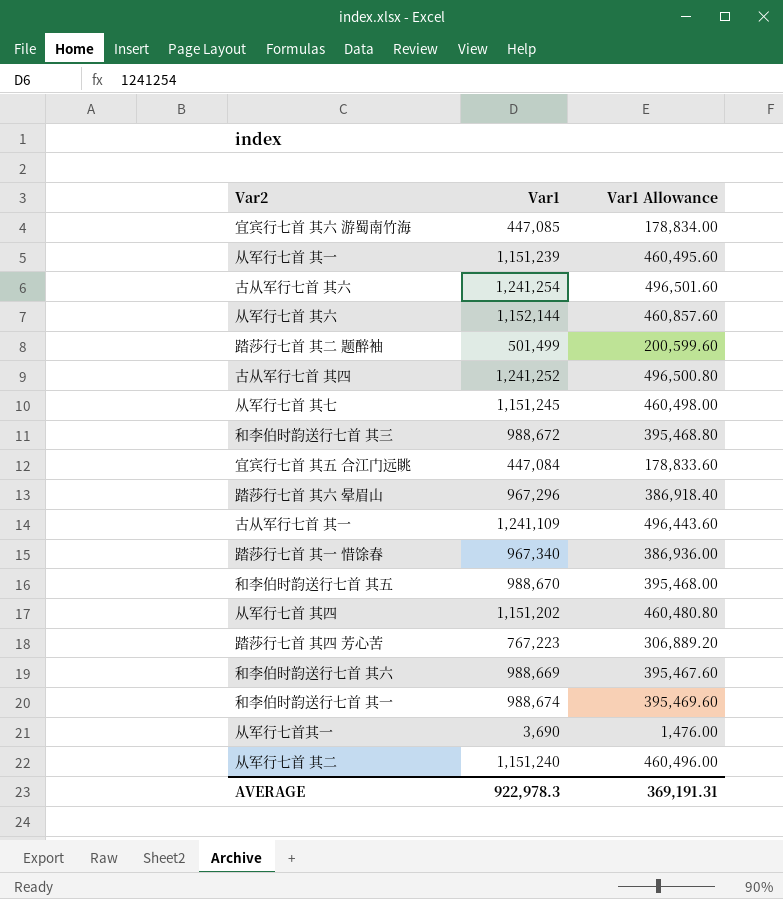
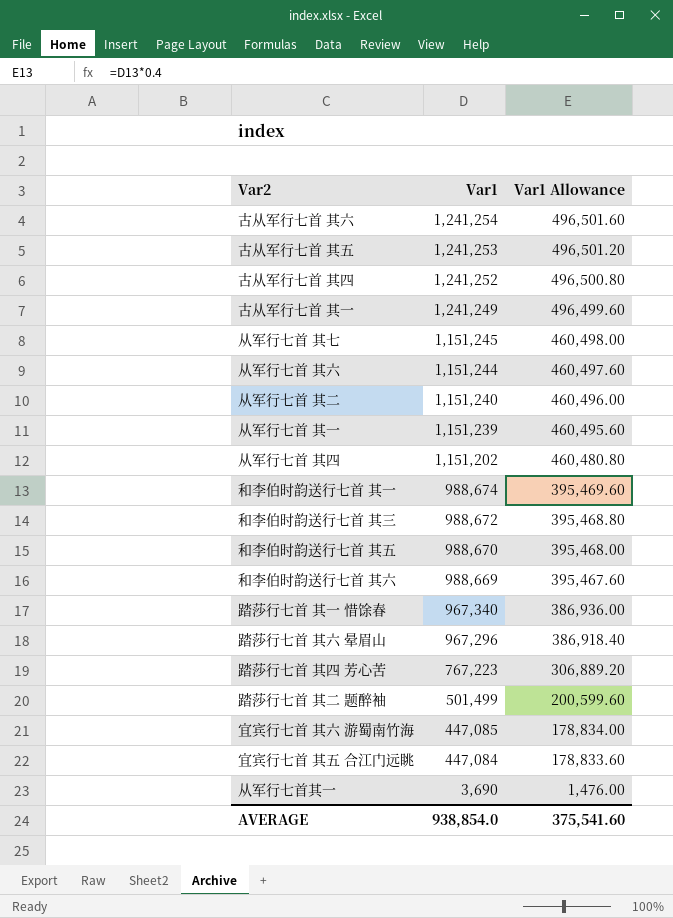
row order: none -> Var1 descending
row 古从军行七首 其五: none -> 1,241,253 | 496,501.20
古从军行七首 其一 | Var1: 1,241,109 -> 1,241,249
古从军行七首 其一 | Var1 Allowance: 496,443.60 -> 496,499.60
从军行七首 其六 | Var1: 1,152,144 -> 1,151,244
从军行七首 其六 | Var1 Allowance: 460,857.60 -> 460,497.60
AVERAGE | Var1: 922,978.3 -> 938,854.0
AVERAGE | Var1 Allowance: 369,191.31 -> 375,541.60

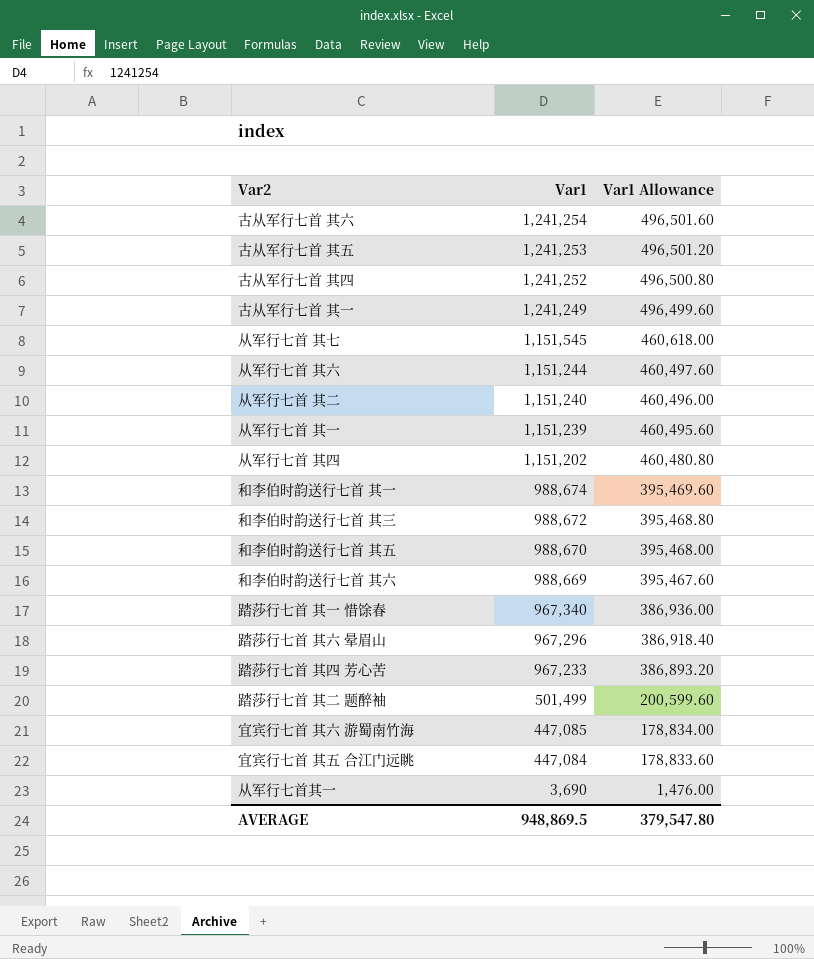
从军行七首 其七 | Var1: 1,151,245 -> 1,151,545
从军行七首 其七 | Var1 Allowance: 460,498.00 -> 460,618.00
踏莎行七首 其四 芳心苦 | Var1: 767,223 -> 967,233
踏莎行七首 其四 芳心苦 | Var1 Allowance: 306,889.20 -> 386,893.20
AVERAGE | Var1: 938,854.0 -> 948,869.5
AVERAGE | Var1 Allowance: 375,541.60 -> 379,547.80

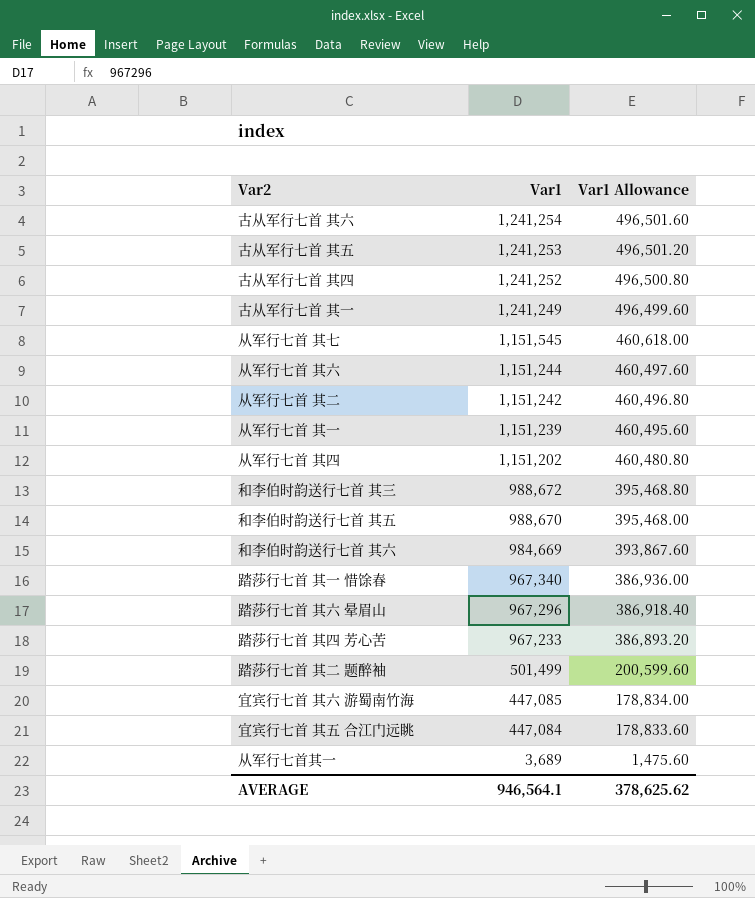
row 和李伯时韵送行七首 其一: 988,674 | 395,469.60 -> none
从军行七首 其二 | Var1: 1,151,240 -> 1,151,242
从军行七首 其二 | Var1 Allowance: 460,496.00 -> 460,496.80
和李伯时韵送行七首 其六 | Var1: 988,669 -> 984,669
和李伯时韵送行七首 其六 | Var1 Allowance: 395,467.60 -> 393,867.60
从军行七首其一 | Var1: 3,690 -> 3,689
从军行七首其一 | Var1 Allowance: 1,476.00 -> 1,475.60
AVERAGE | Var1: 948,869.5 -> 946,564.1
AVERAGE | Var1 Allowance: 379,547.80 -> 378,625.62

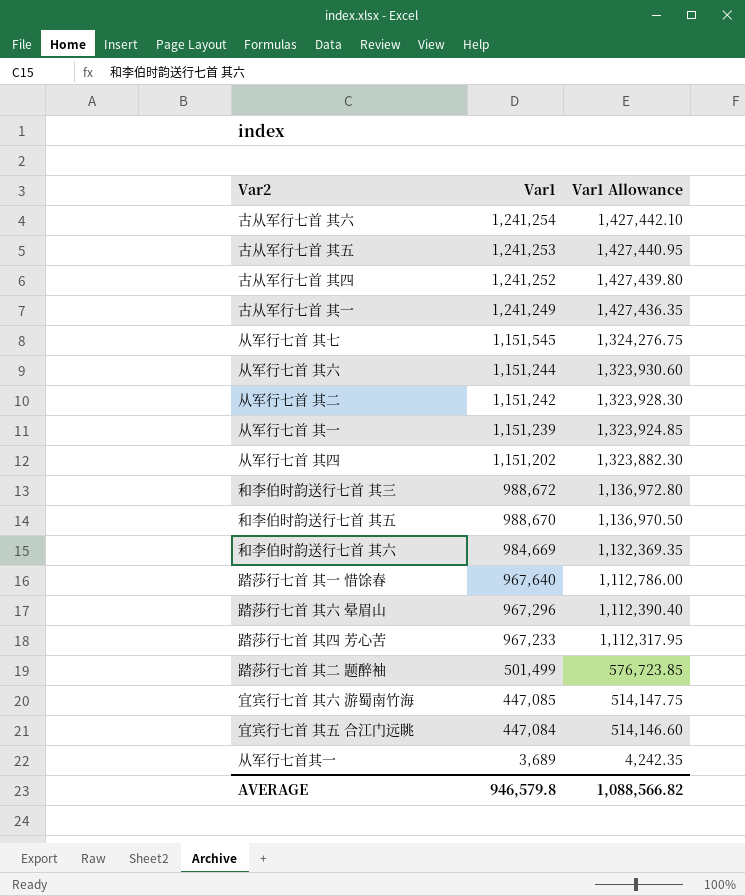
column Var1 Allowance | formula: [Var1] * 0.4 -> [Var1] * 1.15
踏莎行七首 其一 惜馀春 | Var1: 967,340 -> 967,640
AVERAGE | Var1: 946,564.1 -> 946,579.8
AVERAGE | Var1 Allowance: 378,625.62 -> 1,088,566.82

